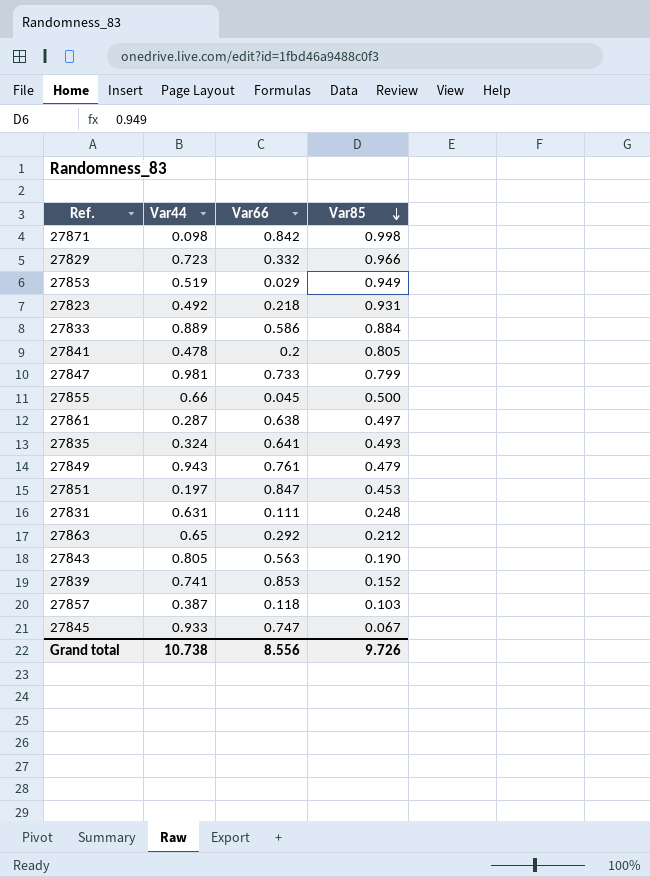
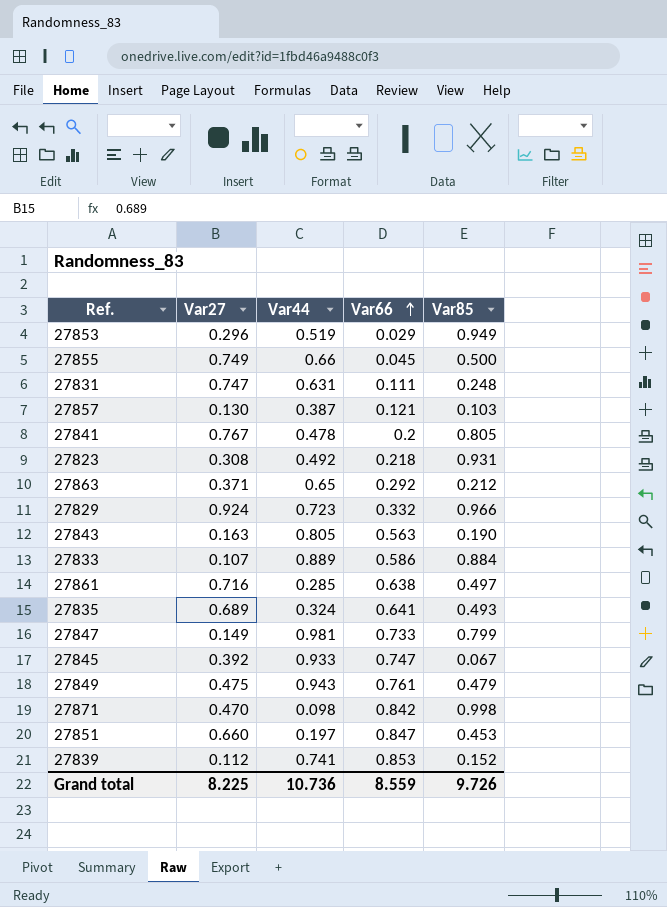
row order: Var85 descending -> Var66 ascending
column Var27 | position: none -> 2
27857 | Var66: 0.118 -> 0.121
27861 | Var44: 0.287 -> 0.285
Grand total | Var44: 10.738 -> 10.736
Grand total | Var66: 8.556 -> 8.559

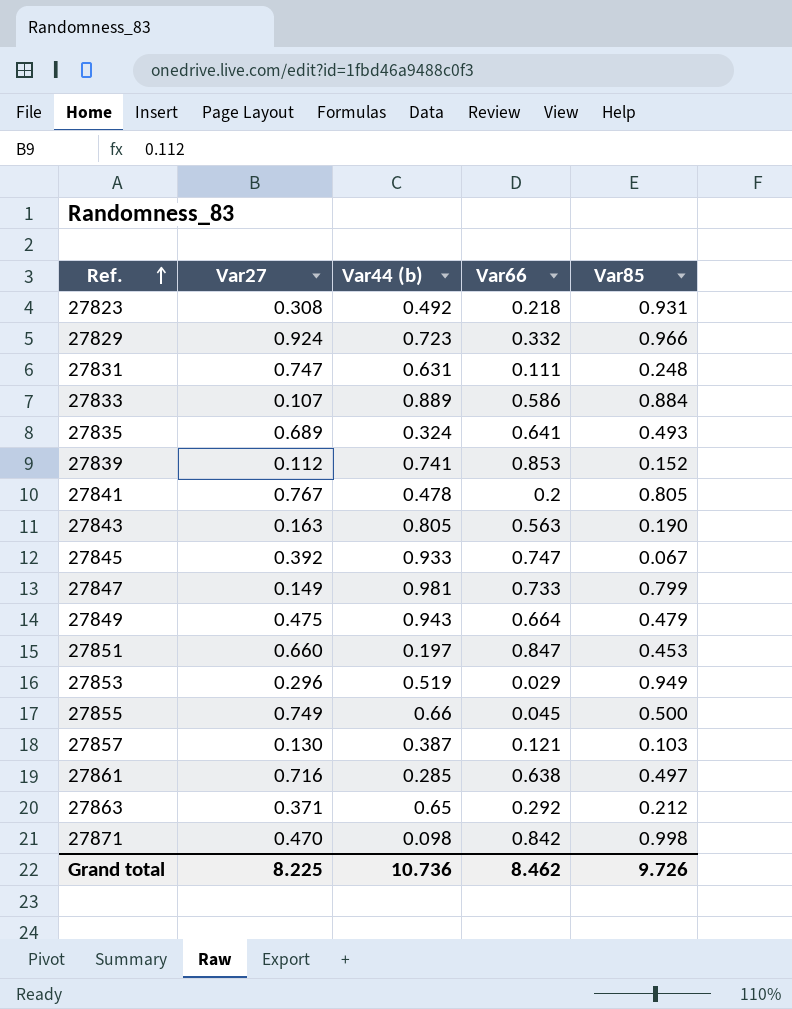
row order: Var66 ascending -> Ref. ascending
column name: Var44 -> Var44 (b)
27849 | Var66: 0.761 -> 0.664
Grand total | Var66: 8.559 -> 8.462

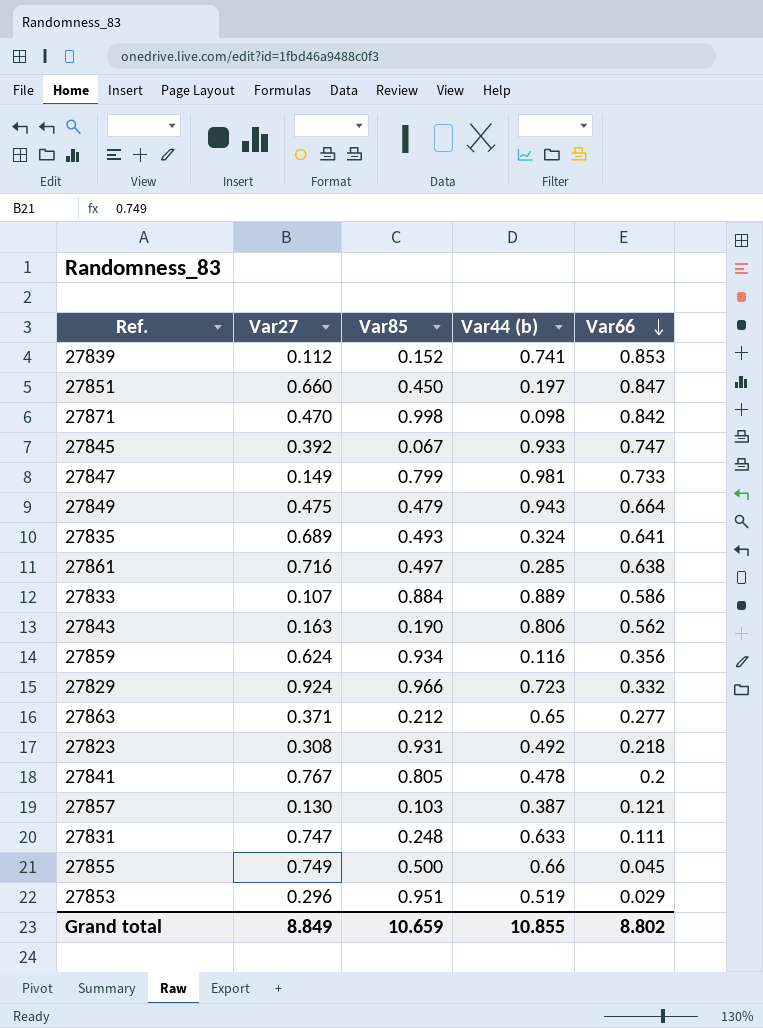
row order: Ref. ascending -> Var66 descending
column Var85 | position: 5 -> 3
27851 | Var85: 0.453 -> 0.450
27843 | Var44 (b): 0.805 -> 0.806
27843 | Var66: 0.563 -> 0.562
row 27859: none -> 0.624 | 0.934 | 0.116 | 0.356
27863 | Var66: 0.292 -> 0.277
27831 | Var44 (b): 0.631 -> 0.633
27853 | Var85: 0.949 -> 0.951
Grand total | Var27: 8.225 -> 8.849
Grand total | Var85: 9.726 -> 10.659
Grand total | Var44 (b): 10.736 -> 10.855
Grand total | Var66: 8.462 -> 8.802

